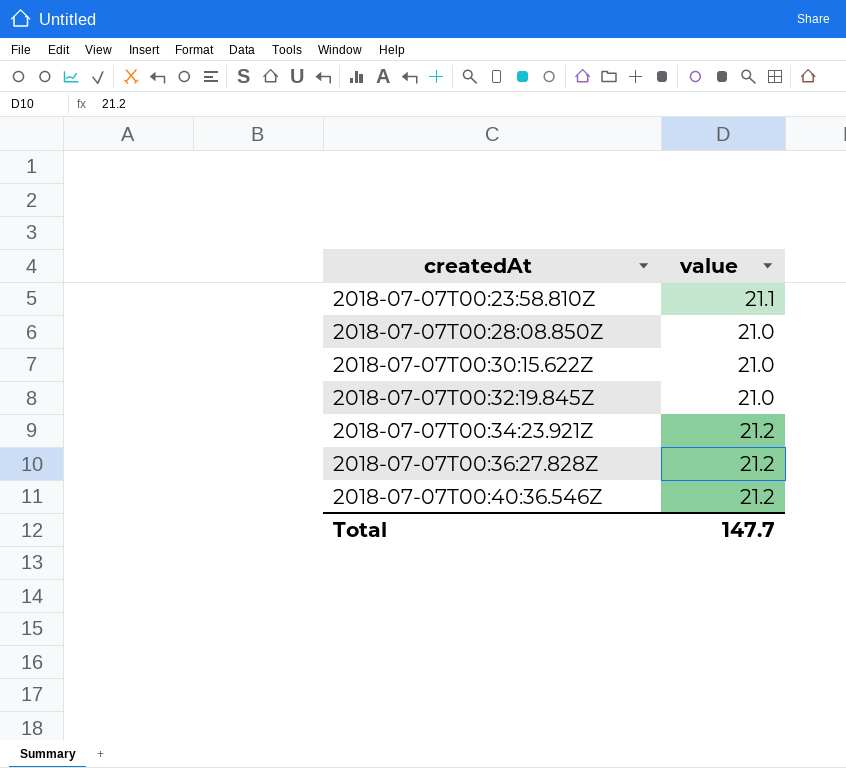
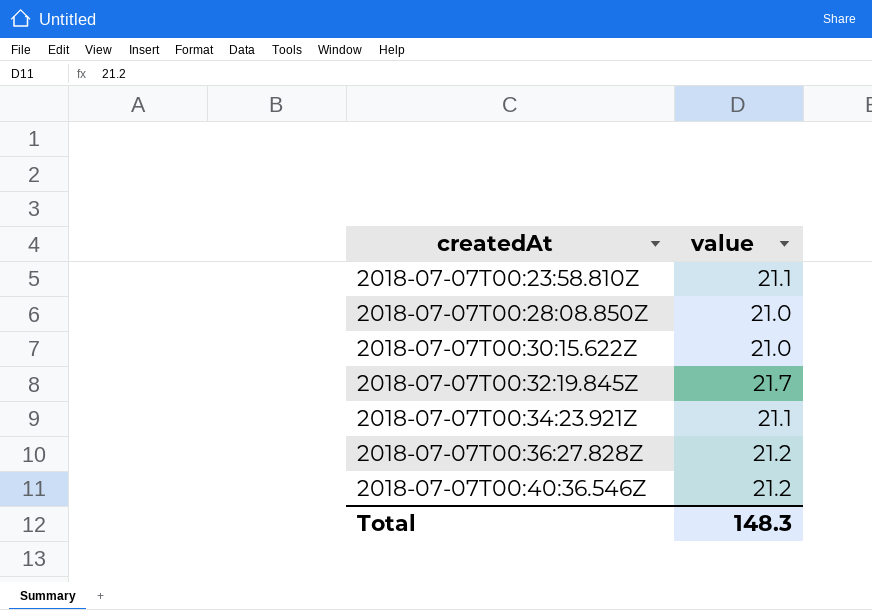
2018-07-07T00:32:19.845Z | value: 21.0 -> 21.7
2018-07-07T00:34:23.921Z | value: 21.2 -> 21.1
Total | value: 147.7 -> 148.3

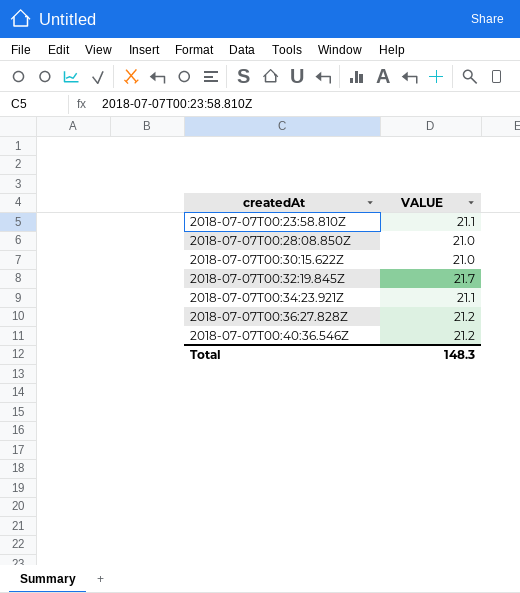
column name: value -> VALUE

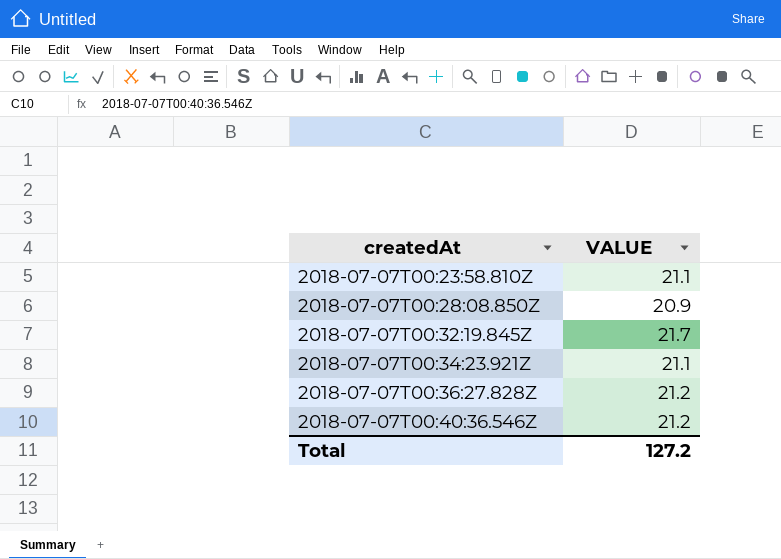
row 2018-07-07T00:30:15.622Z: 21.0 -> none
2018-07-07T00:28:08.850Z | VALUE: 21.0 -> 20.9
Total | VALUE: 148.3 -> 127.2

